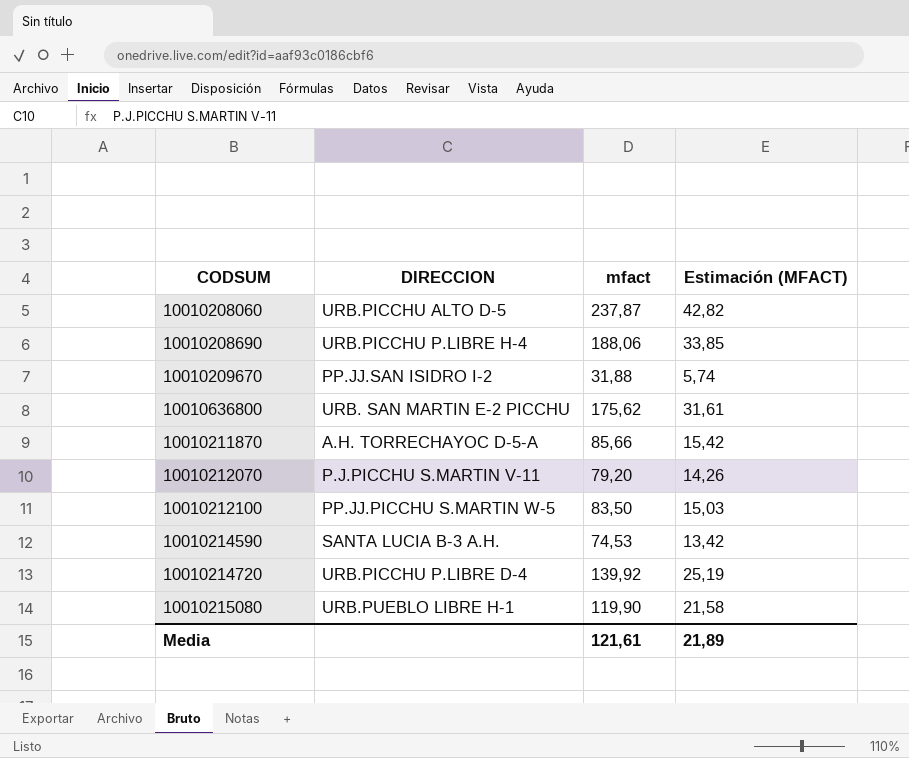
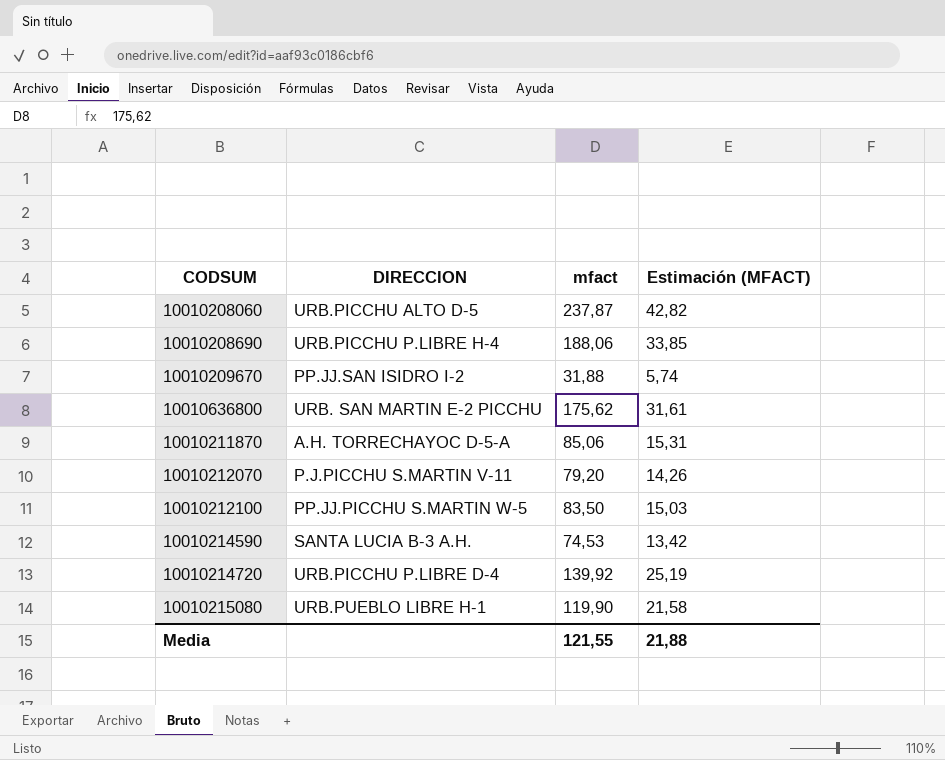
10010211870 | mfact: 85,66 -> 85,06
10010211870 | Estimación (MFACT): 15,42 -> 15,31
Media | mfact: 121,61 -> 121,55
Media | Estimación (MFACT): 21,89 -> 21,88

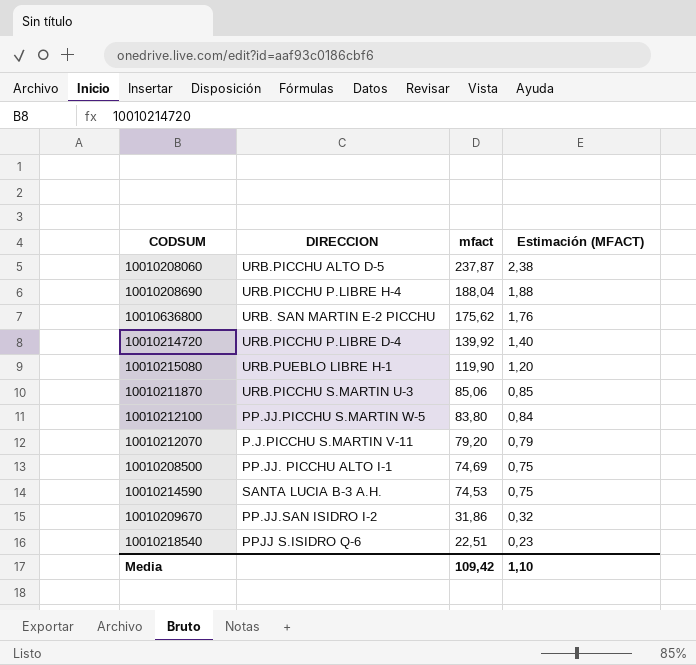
row order: none -> mfact descending
column Estimación (MFACT) | formula: [mfact] * 0,18 -> [mfact] * 0,01
10010208690 | mfact: 188,06 -> 188,04
10010211870 | DIRECCION: A.H. TORRECHAYOC D-5-A -> URB.PICCHU S.MARTIN U-3
10010212100 | mfact: 83,50 -> 83,80
row 10010208500: none -> PP.JJ. PICCHU ALTO I-1 | 74,69 | 0,75
10010209670 | mfact: 31,88 -> 31,86
row 10010218540: none -> PPJJ S.ISIDRO Q-6 | 22,51 | 0,23
Media | mfact: 121,55 -> 109,42
Media | Estimación (MFACT): 21,88 -> 1,10

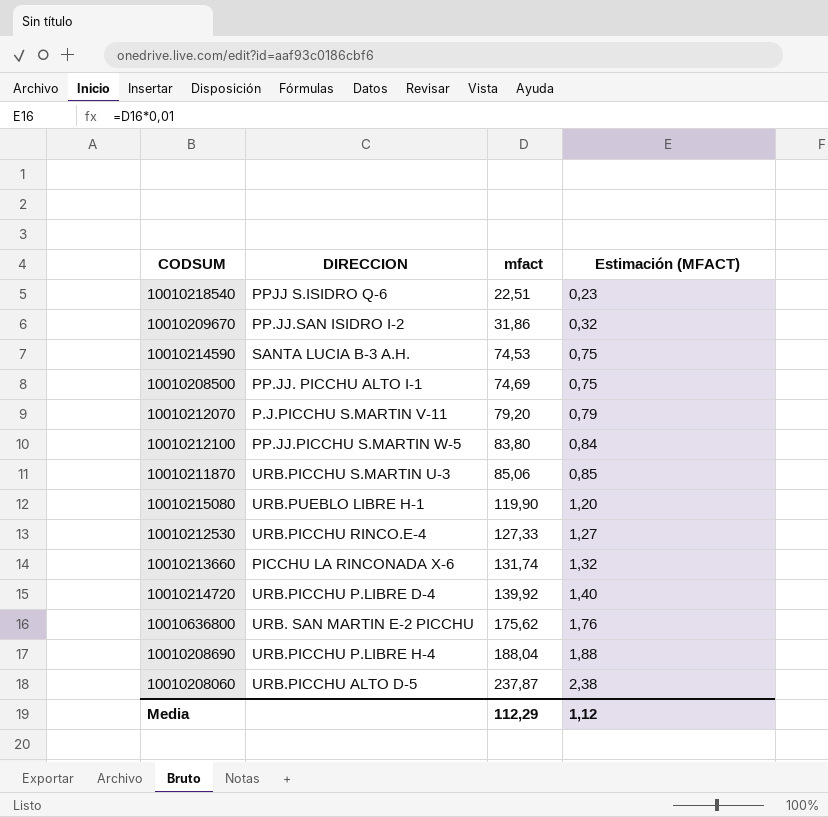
row order: mfact descending -> mfact ascending
row 10010212530: none -> URB.PICCHU RINCO.E-4 | 127,33 | 1,27
row 10010213660: none -> PICCHU LA RINCONADA X-6 | 131,74 | 1,32
Media | mfact: 109,42 -> 112,29
Media | Estimación (MFACT): 1,10 -> 1,12

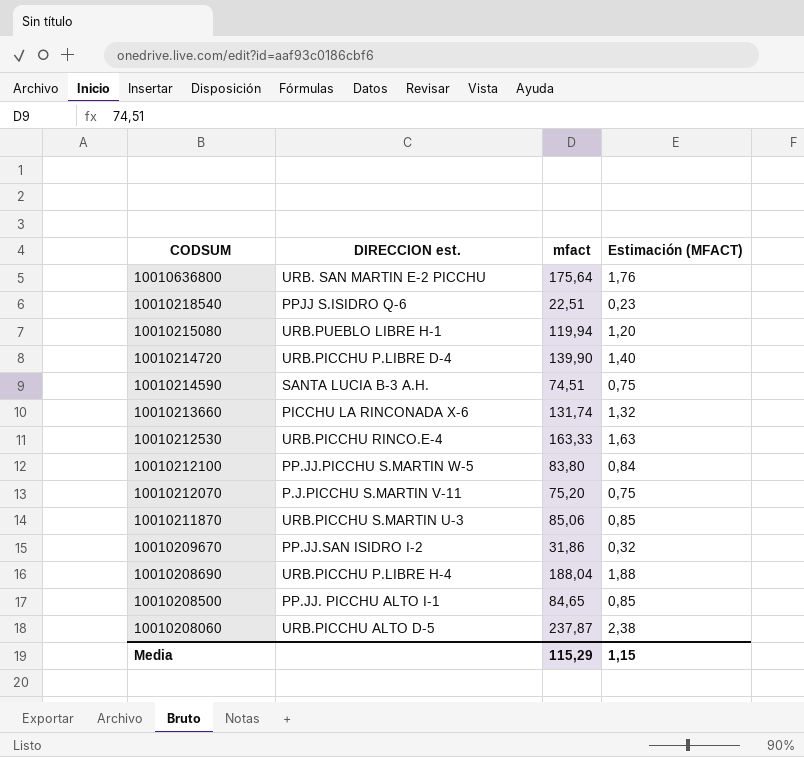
row order: mfact ascending -> CODSUM descending
column name: DIRECCION -> DIRECCION est.
10010636800 | mfact: 175,62 -> 175,64
10010215080 | mfact: 119,90 -> 119,94
10010214720 | mfact: 139,92 -> 139,90
10010214590 | mfact: 74,53 -> 74,51
10010212530 | mfact: 127,33 -> 163,33
10010212530 | Estimación (MFACT): 1,27 -> 1,63
10010212070 | mfact: 79,20 -> 75,20
10010212070 | Estimación (MFACT): 0,79 -> 0,75
10010208500 | mfact: 74,69 -> 84,65
10010208500 | Estimación (MFACT): 0,75 -> 0,85
Media | mfact: 112,29 -> 115,29
Media | Estimación (MFACT): 1,12 -> 1,15

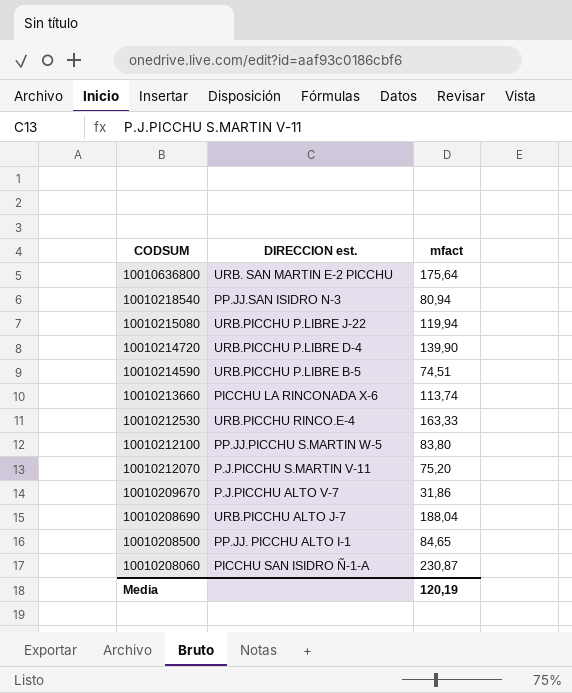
column Estimación (MFACT) | formula: [mfact] * 0,01 -> none
row 10010211870: URB.PICCHU S.MARTIN U-3 | 85,06 | 0,85 -> none
10010218540 | DIRECCION est.: PPJJ S.ISIDRO Q-6 -> PP.JJ.SAN ISIDRO N-3
10010218540 | mfact: 22,51 -> 80,94
10010215080 | DIRECCION est.: URB.PUEBLO LIBRE H-1 -> URB.PICCHU P.LIBRE J-22
10010214590 | DIRECCION est.: SANTA LUCIA B-3 A.H. -> URB.PICCHU P.LIBRE B-5
10010213660 | mfact: 131,74 -> 113,74
10010209670 | DIRECCION est.: PP.JJ.SAN ISIDRO I-2 -> P.J.PICCHU ALTO V-7
10010208690 | DIRECCION est.: URB.PICCHU P.LIBRE H-4 -> URB.PICCHU ALTO J-7
10010208060 | DIRECCION est.: URB.PICCHU ALTO D-5 -> PICCHU SAN ISIDRO Ñ-1-A
10010208060 | mfact: 237,87 -> 230,87
Media | mfact: 115,29 -> 120,19

